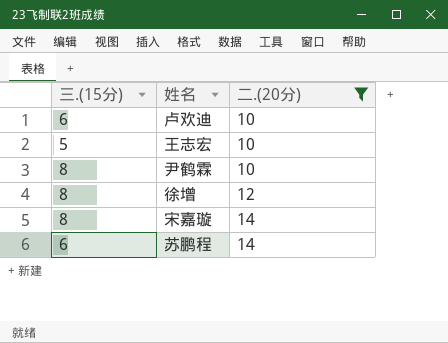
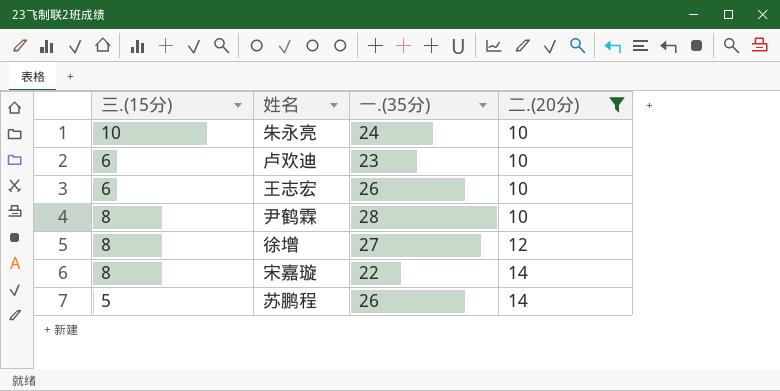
column 一.(35分) | position: none -> 3
row 朱永亮: none -> 10 | 24 | 10
王志宏 | 三.(15分): 5 -> 6
苏鹏程 | 三.(15分): 6 -> 5

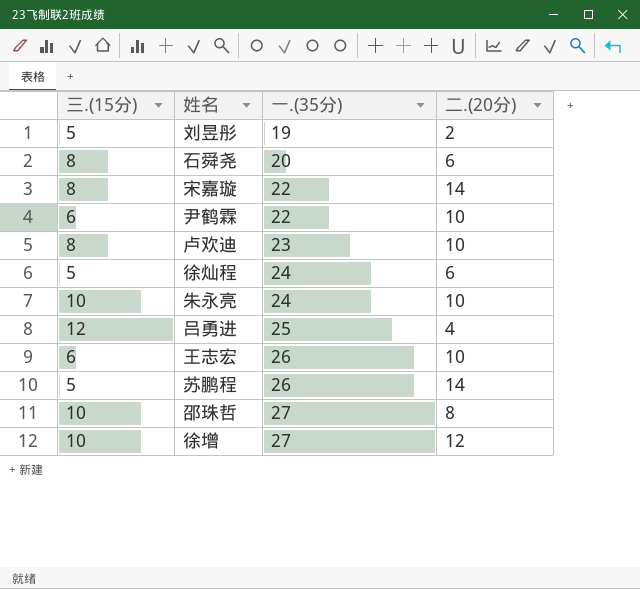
filter: 二.(20分) >= 10 -> none
row order: 二.(20分) ascending -> 一.(35分) ascending
尹鹤霖 | 三.(15分): 8 -> 6
尹鹤霖 | 一.(35分): 28 -> 22
卢欢迪 | 三.(15分): 6 -> 8
徐增 | 三.(15分): 8 -> 10

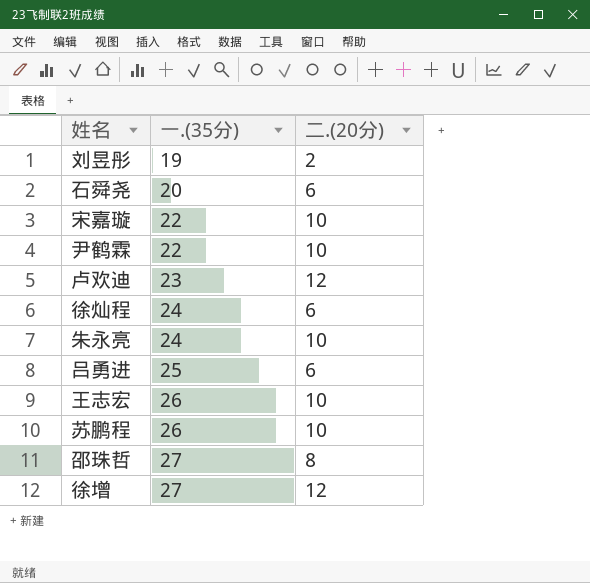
column 三.(15分) | position: 1 -> none
宋嘉璇 | 二.(20分): 14 -> 10
卢欢迪 | 二.(20分): 10 -> 12
吕勇进 | 二.(20分): 4 -> 6
苏鹏程 | 二.(20分): 14 -> 10

